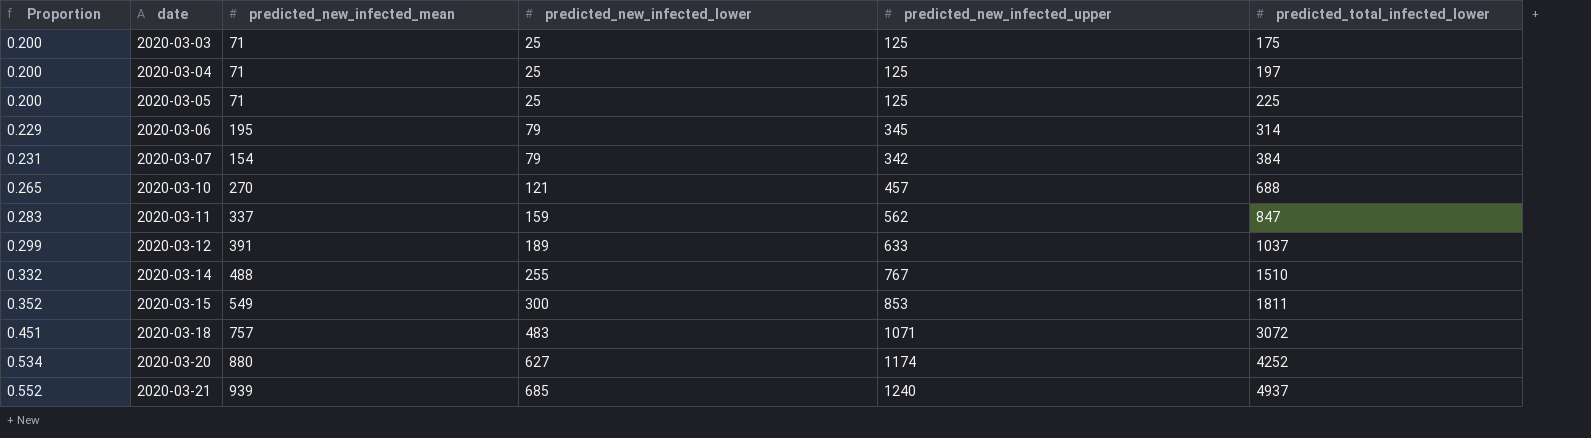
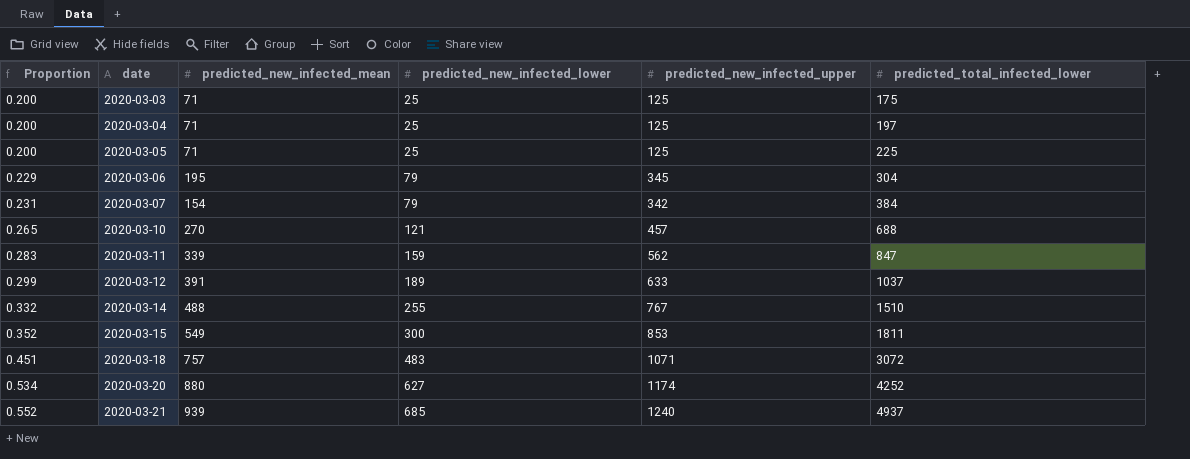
2020-03-06 | predicted_total_infected_lower: 314 -> 304
2020-03-11 | predicted_new_infected_mean: 337 -> 339

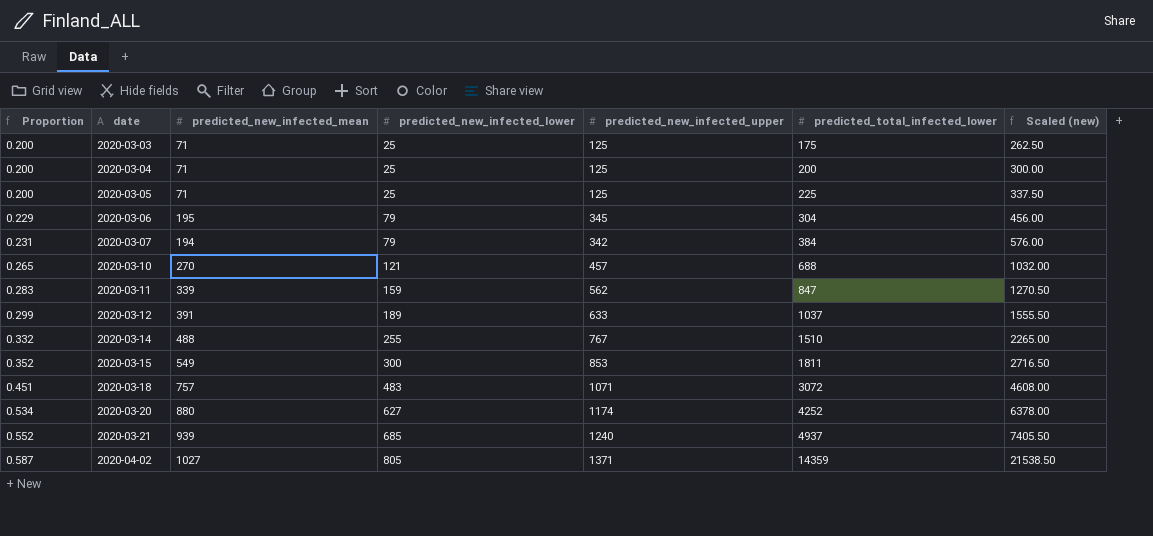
column Scaled (new) | formula: none -> [predicted_total_infected_lower] * 1.5
2020-03-04 | predicted_total_infected_lower: 197 -> 200
2020-03-07 | predicted_new_infected_mean: 154 -> 194
row 2020-04-02: none -> 0.587 | 1027 | 805 | 1371 | 14359 | 21538.50

